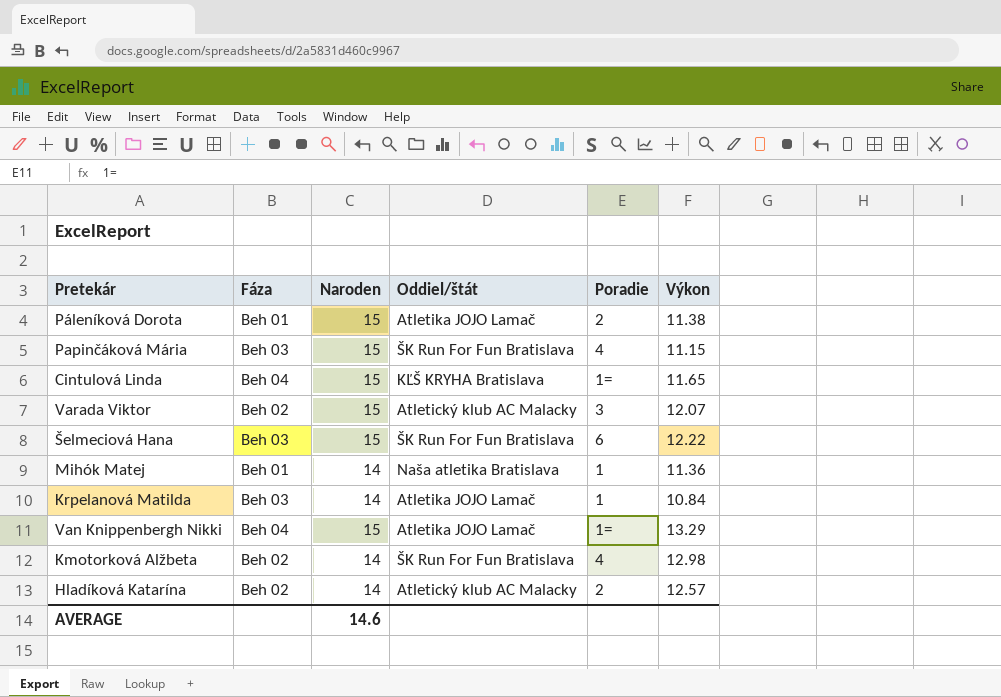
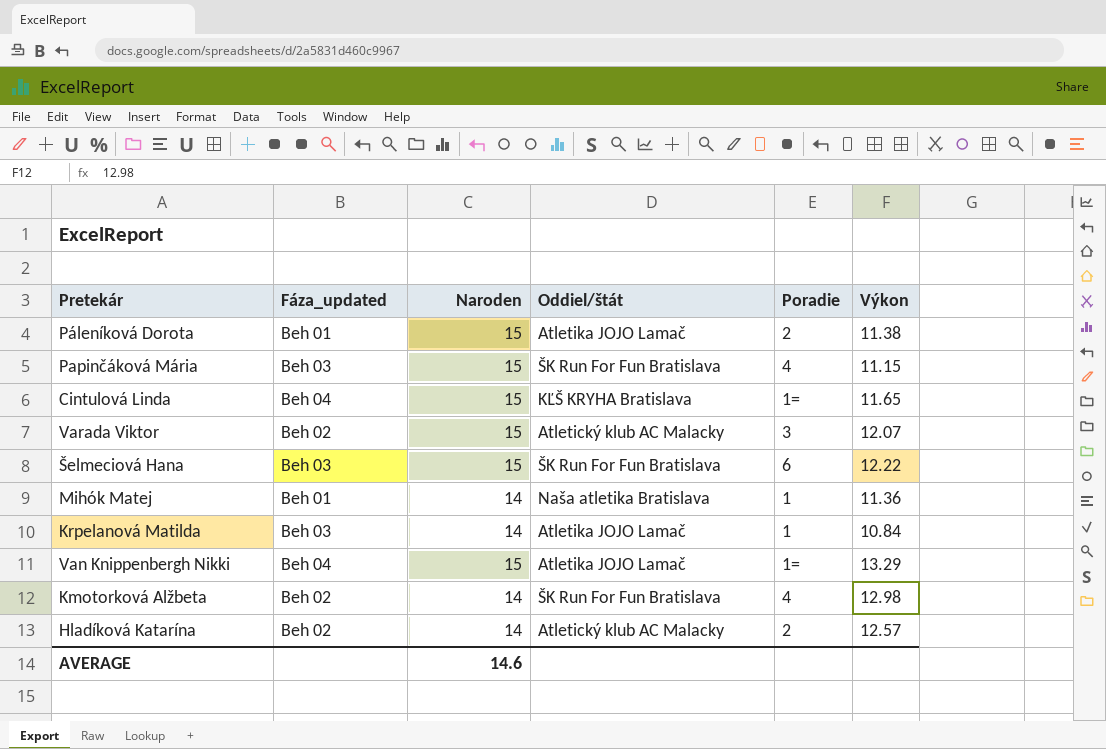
column name: Fáza -> Fáza_updated

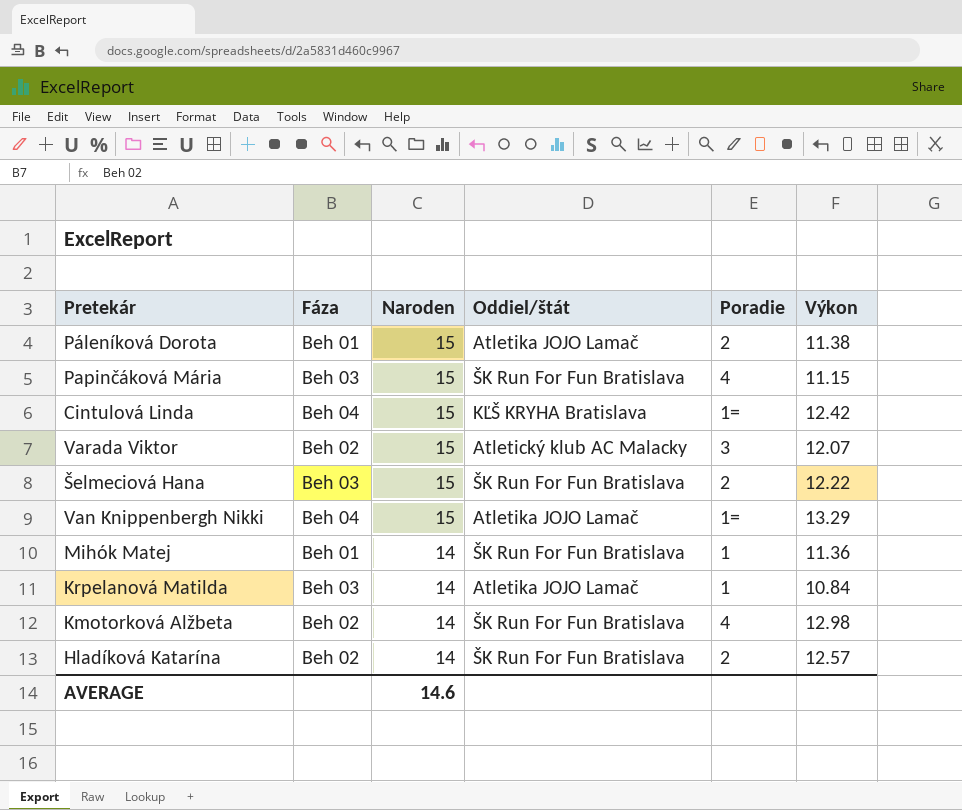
row order: none -> Naroden descending
column name: Fáza_updated -> Fáza
Cintulová Linda | Výkon: 11.65 -> 12.42
Šelmeciová Hana | Poradie: 6 -> 2
Mihók Matej | Oddiel/štát: Naša atletika Bratislava -> ŠK Run For Fun Bratislava
Hladíková Katarína | Oddiel/štát: Atletický klub AC Malacky -> ŠK Run For Fun Bratislava

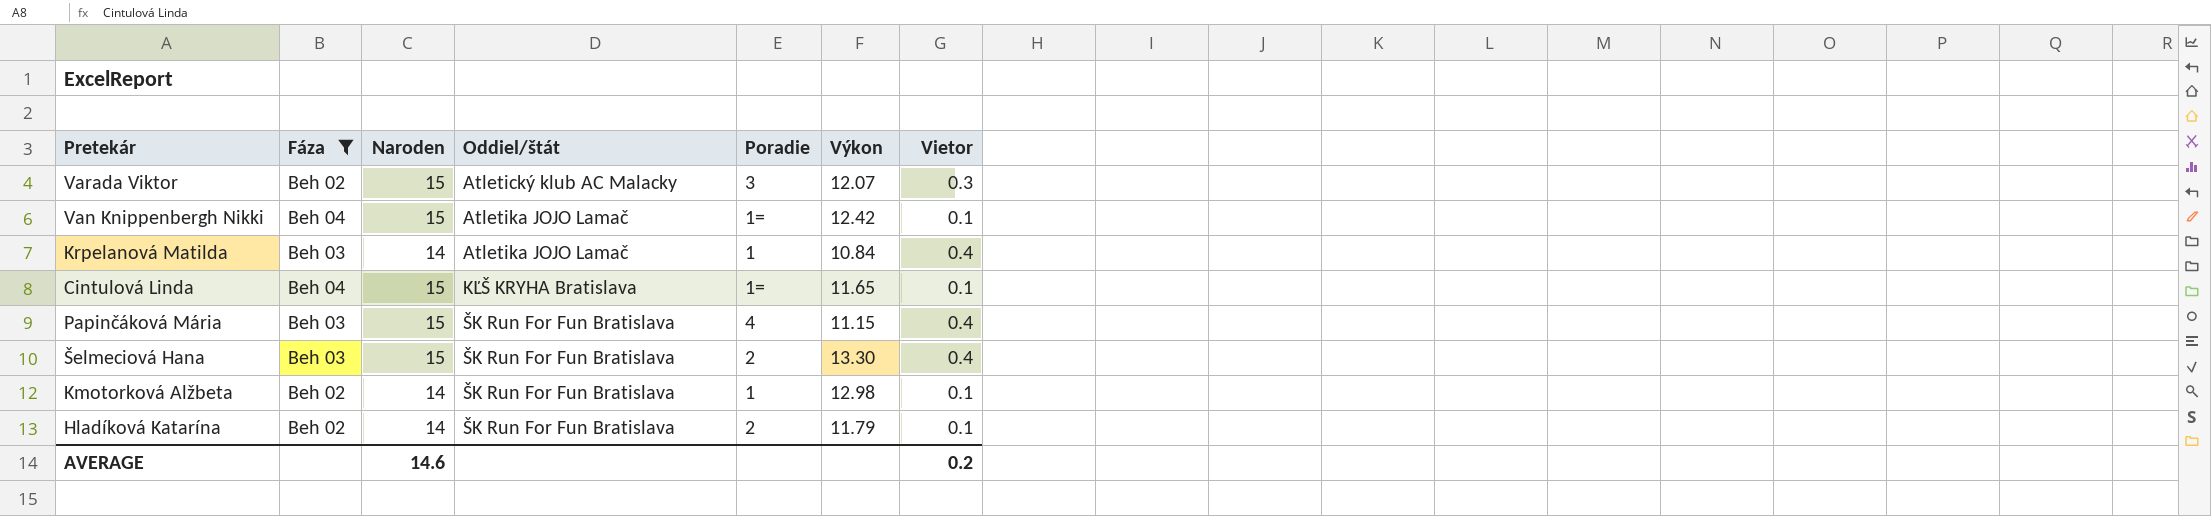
filter: none -> Fáza != Beh 01
row order: Naroden descending -> Oddiel/štát ascending
column Vietor | position: none -> 7
Van Knippenbergh Nikki | Výkon: 13.29 -> 12.42
Cintulová Linda | Výkon: 12.42 -> 11.65
Šelmeciová Hana | Výkon: 12.22 -> 13.30
Kmotorková Alžbeta | Poradie: 4 -> 1
Hladíková Katarína | Výkon: 12.57 -> 11.79

